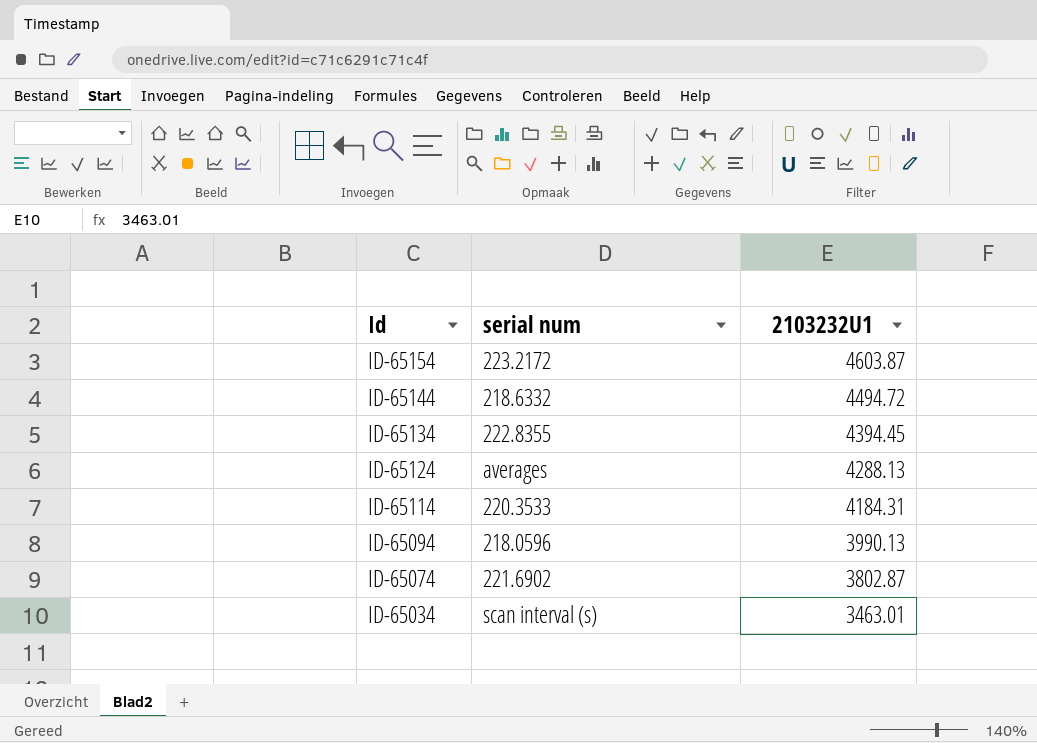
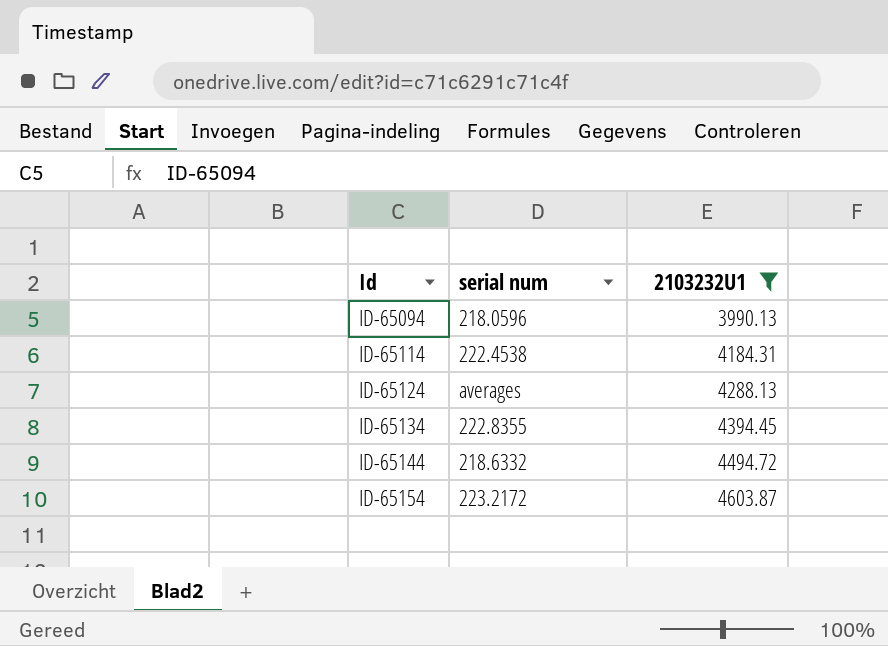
filter: none -> 2103232U1 >= 3990.13
row order: Id descending -> Id ascending
ID-65114 | serial num: 220.3533 -> 222.4538

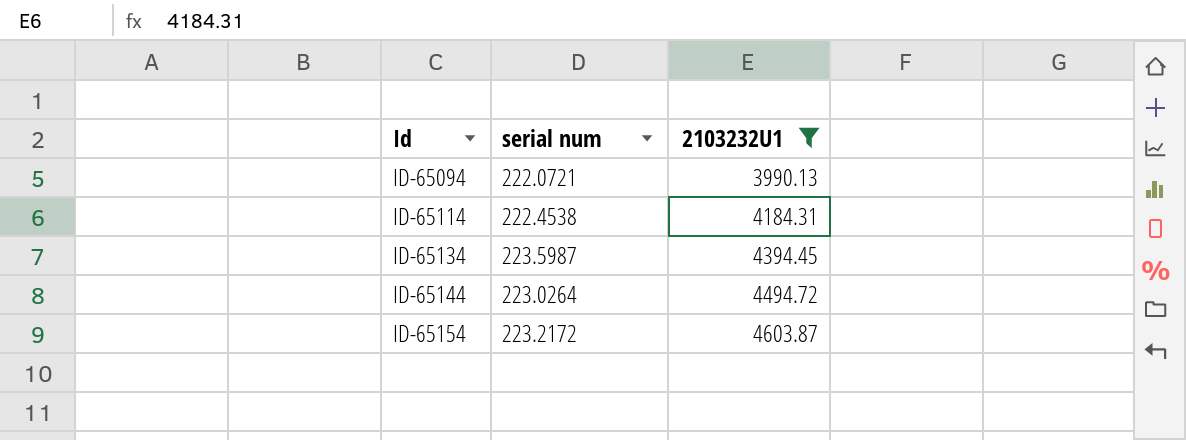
row ID-65124: averages | 4288.13 -> none
ID-65094 | serial num: 218.0596 -> 222.0721
ID-65134 | serial num: 222.8355 -> 223.5987
ID-65144 | serial num: 218.6332 -> 223.0264

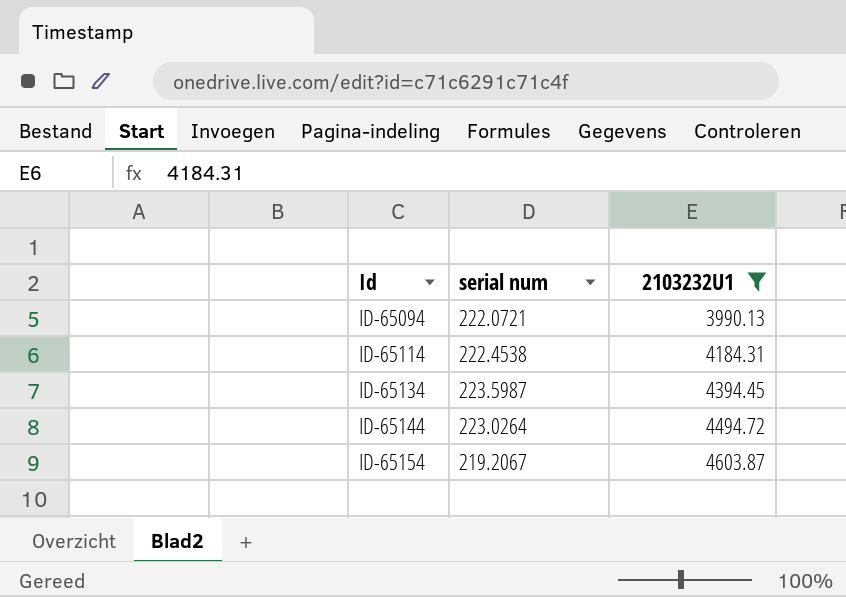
ID-65154 | serial num: 223.2172 -> 219.2067

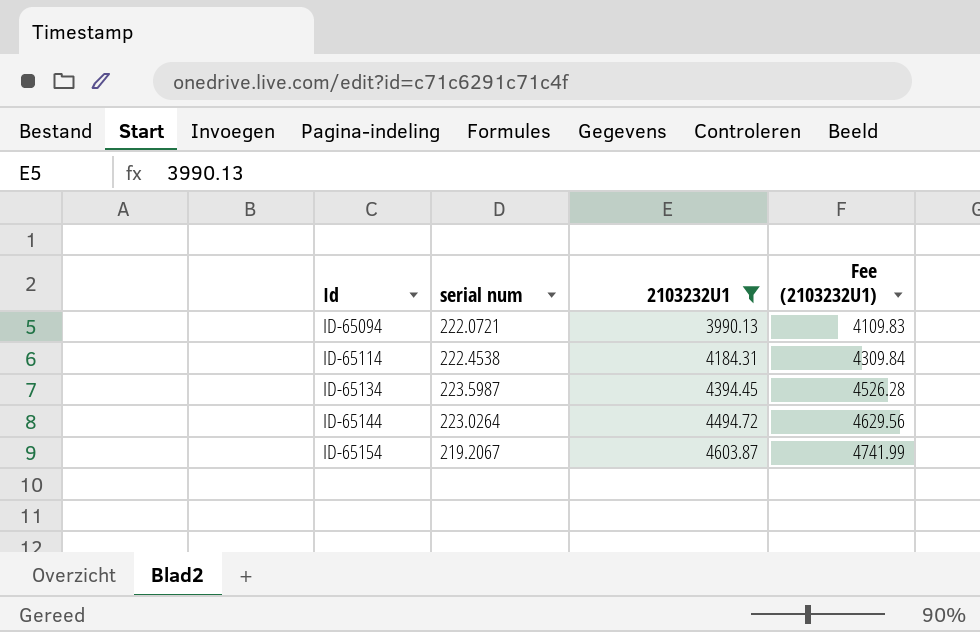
column Fee (2103232U1) | formula: none -> [2103232U1] * 1.03

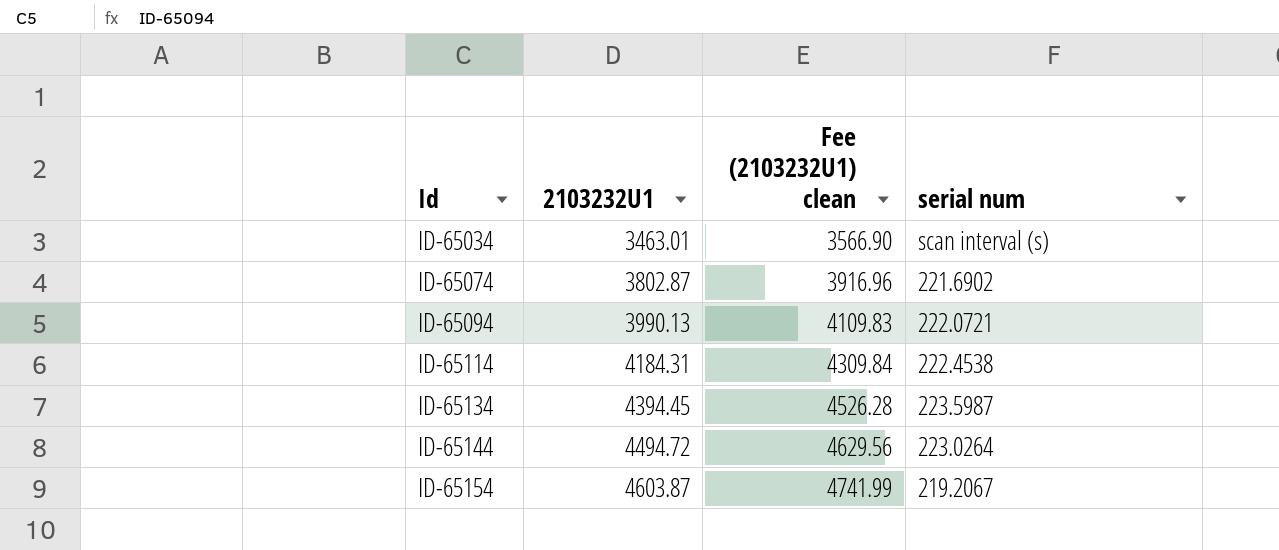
filter: 2103232U1 >= 3990.13 -> none
column name: Fee (2103232U1) -> Fee (2103232U1) clean
column serial num | position: 2 -> 4

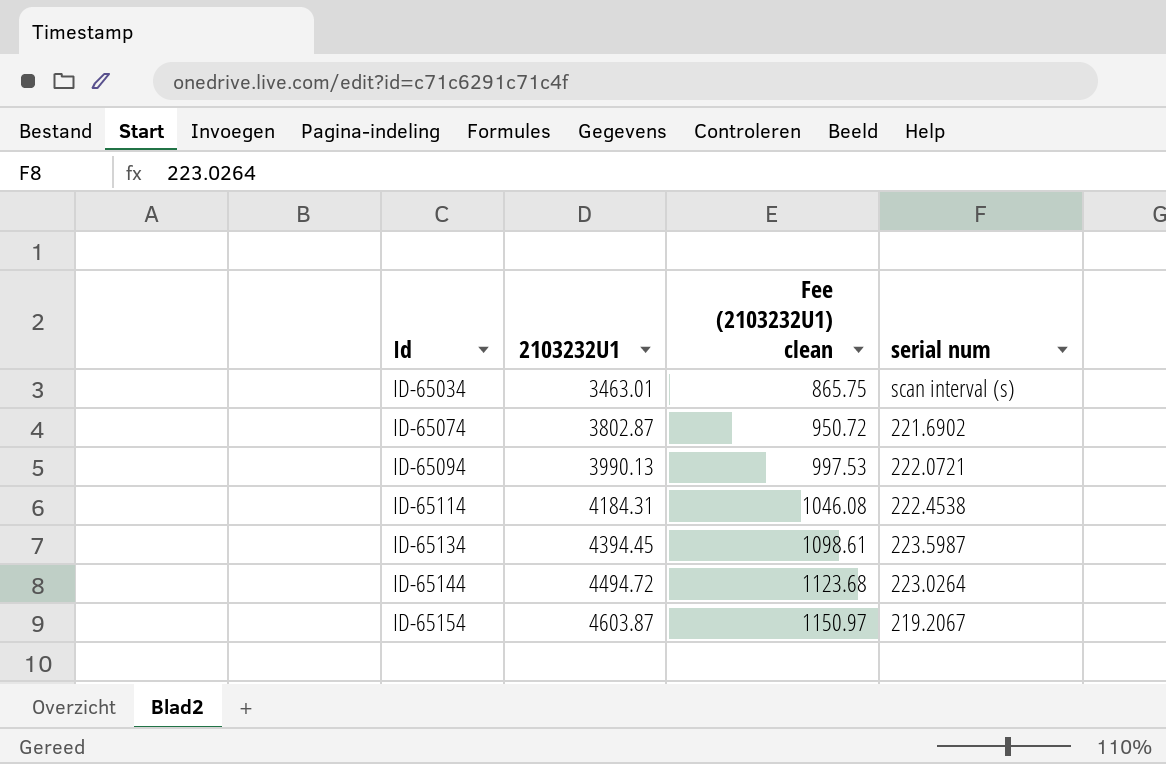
column Fee (2103232U1) clean | formula: [2103232U1] * 1.03 -> [2103232U1] * 0.25

